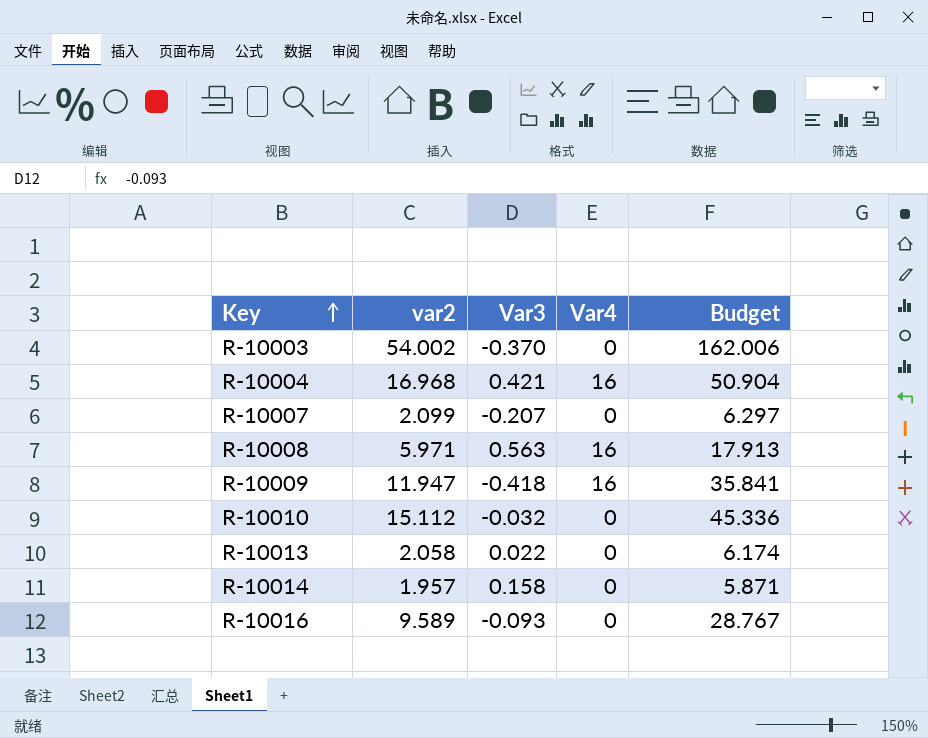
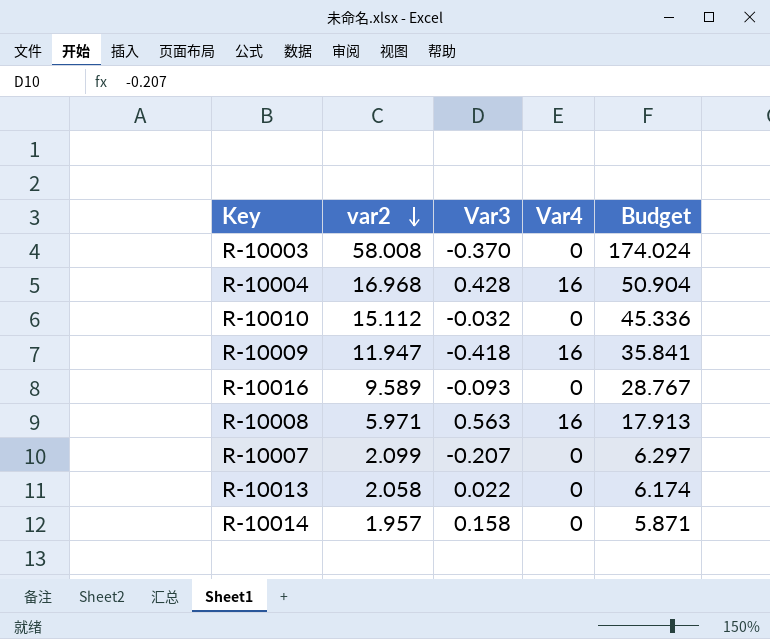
row order: Key ascending -> var2 descending
R-10003 | var2: 54.002 -> 58.008
R-10003 | Budget: 162.006 -> 174.024
R-10004 | Var3: 0.421 -> 0.428

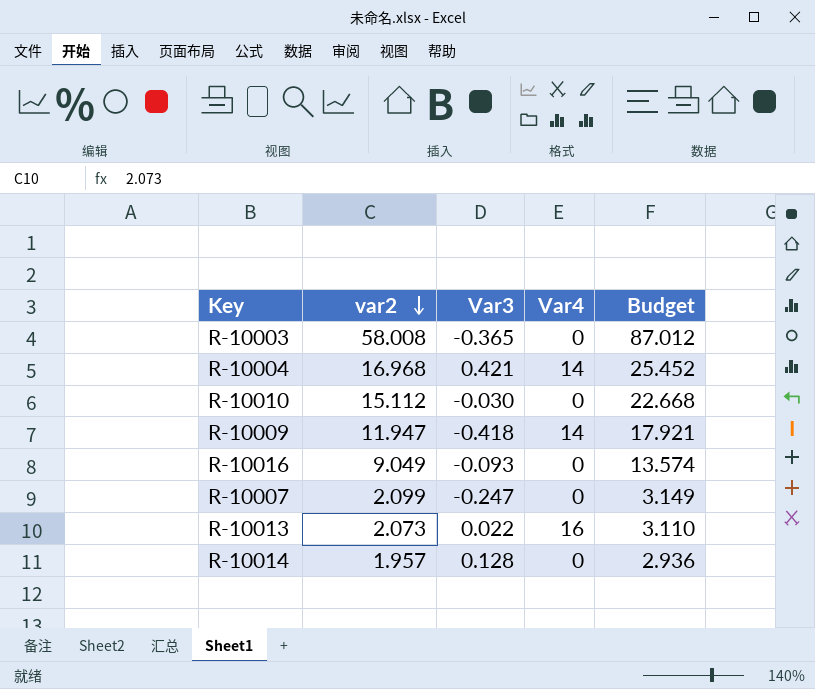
column Budget | formula: [var2] * 3 -> [var2] * 1.5
row R-10008: 5.971 | 0.563 | 16 | 17.913 -> none
R-10003 | Var3: -0.370 -> -0.365
R-10004 | Var3: 0.428 -> 0.421
R-10004 | Var4: 16 -> 14
R-10010 | Var3: -0.032 -> -0.030
R-10009 | Var4: 16 -> 14
R-10016 | var2: 9.589 -> 9.049
R-10007 | Var3: -0.207 -> -0.247
R-10013 | var2: 2.058 -> 2.073
R-10013 | Var4: 0 -> 16
R-10014 | Var3: 0.158 -> 0.128

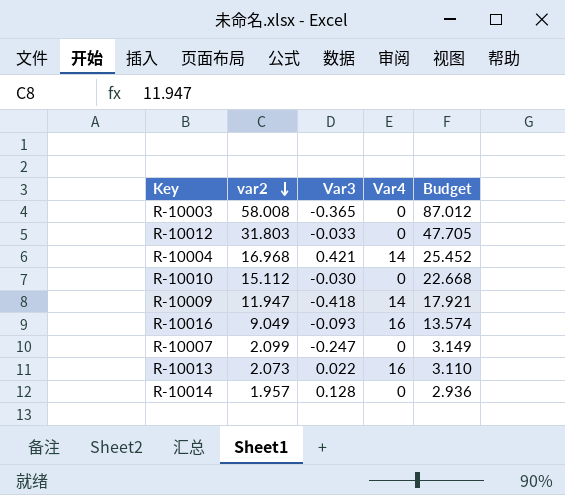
row R-10012: none -> 31.803 | -0.033 | 0 | 47.705
R-10016 | Var4: 0 -> 16

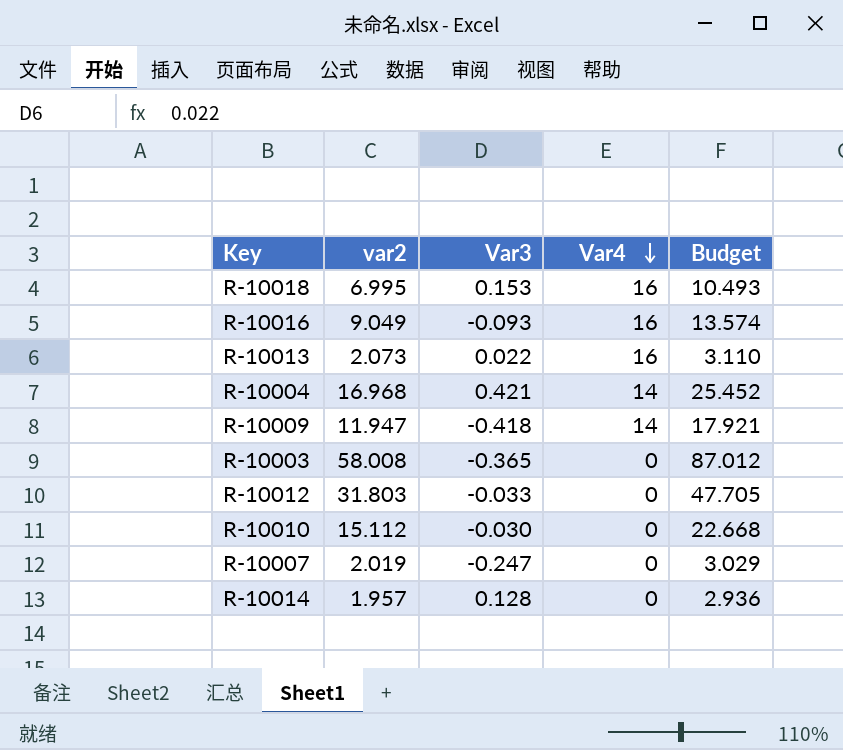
row order: var2 descending -> Var4 descending
row R-10018: none -> 6.995 | 0.153 | 16 | 10.493
R-10007 | var2: 2.099 -> 2.019
R-10007 | Budget: 3.149 -> 3.029

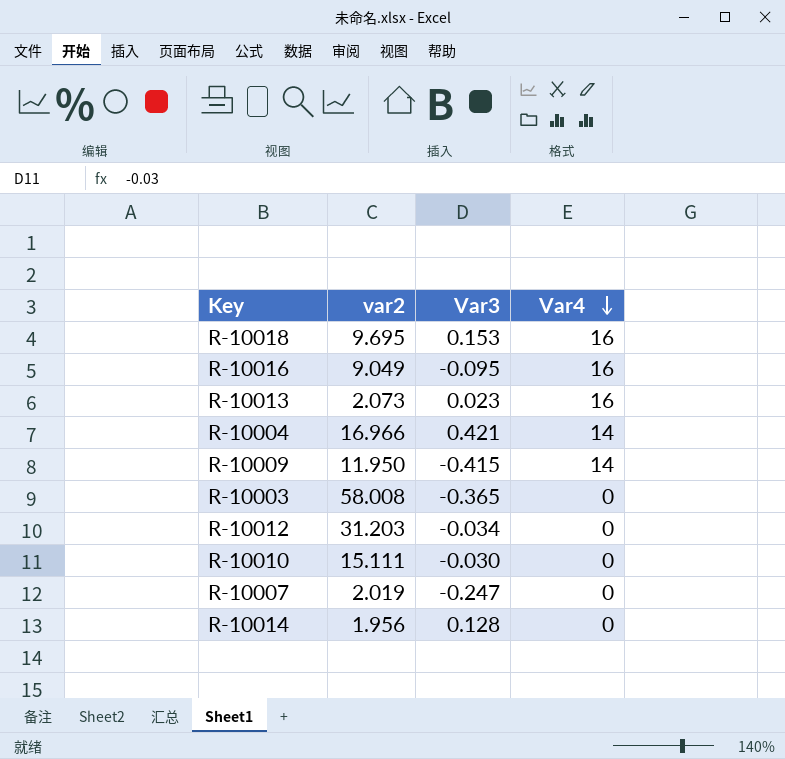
column Budget | formula: [var2] * 1.5 -> none
R-10018 | var2: 6.995 -> 9.695
R-10016 | Var3: -0.093 -> -0.095
R-10013 | Var3: 0.022 -> 0.023
R-10004 | var2: 16.968 -> 16.966
R-10009 | var2: 11.947 -> 11.950
R-10009 | Var3: -0.418 -> -0.415
R-10012 | var2: 31.803 -> 31.203
R-10012 | Var3: -0.033 -> -0.034
R-10010 | var2: 15.112 -> 15.111
R-10014 | var2: 1.957 -> 1.956

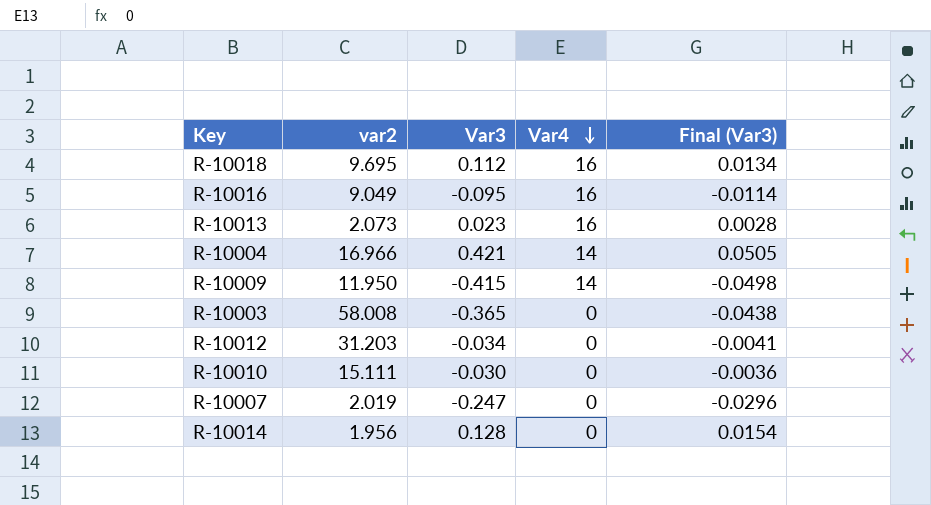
column Final (Var3) | formula: none -> [Var3] * 0.12
R-10018 | Var3: 0.153 -> 0.112

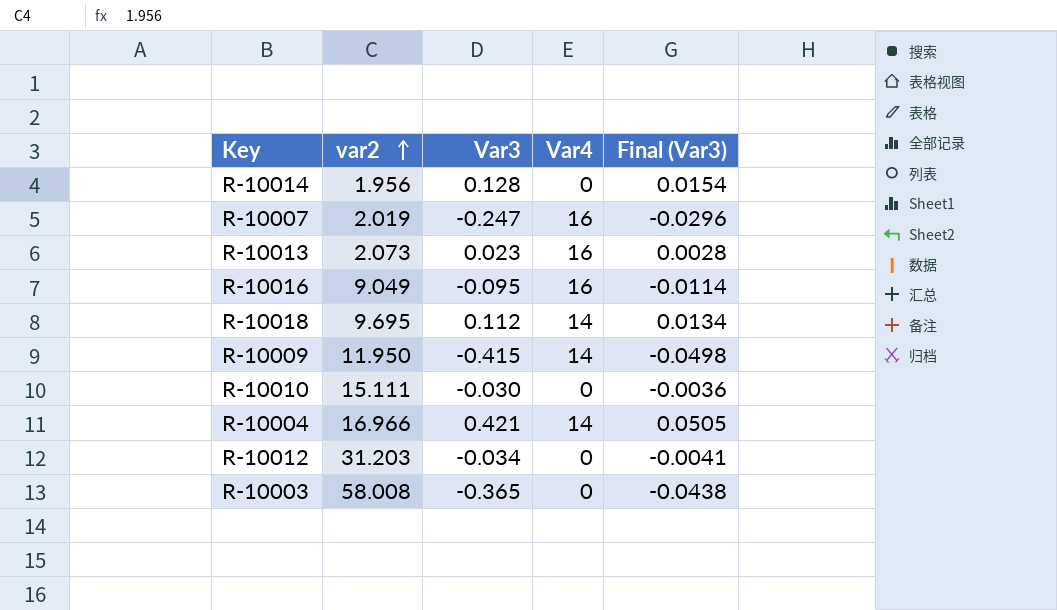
row order: Var4 descending -> var2 ascending
R-10007 | Var4: 0 -> 16
R-10018 | Var4: 16 -> 14

